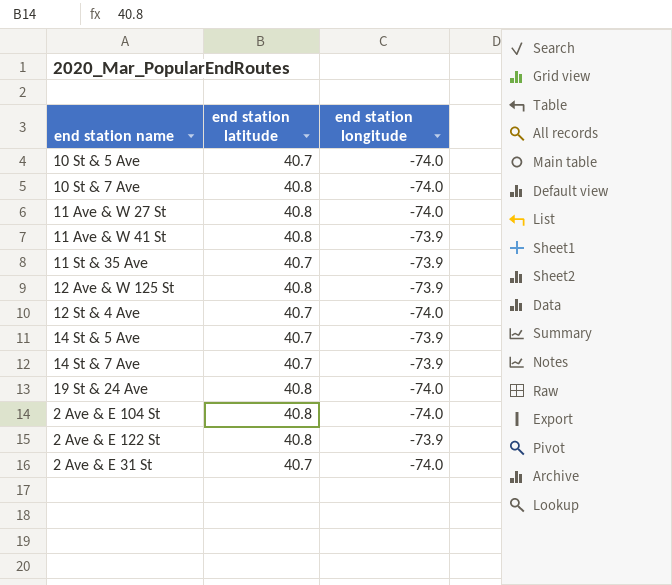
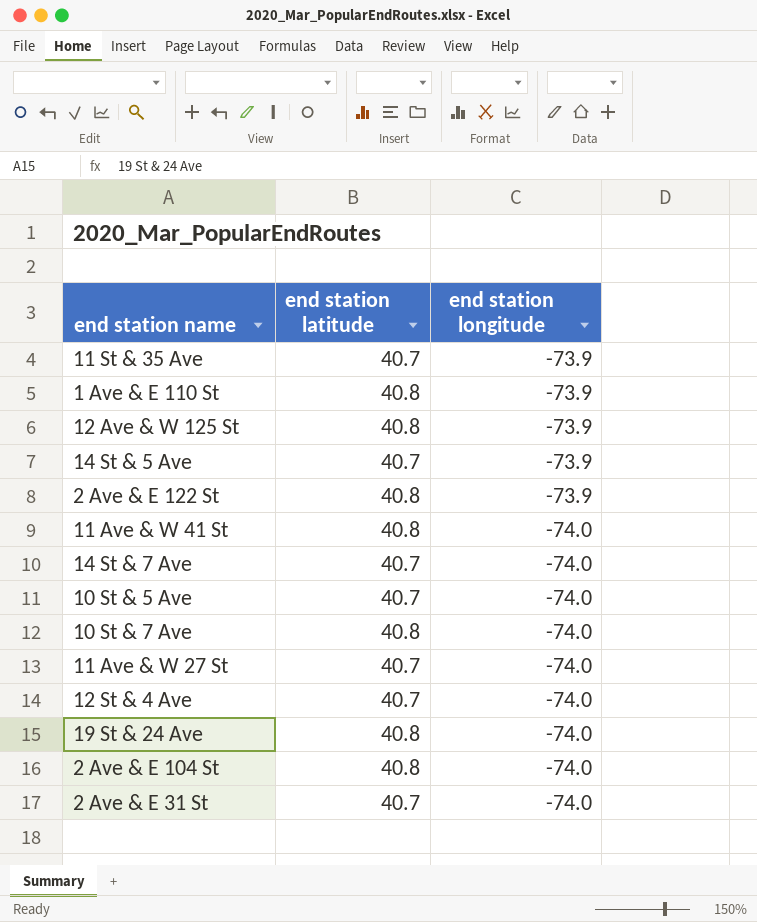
row order: none -> end station longitude descending
row 1 Ave & E 110 St: none -> 40.8 | -73.9
11 Ave & W 41 St | end station longitude: -73.9 -> -74.0
14 St & 7 Ave | end station longitude: -73.9 -> -74.0
11 Ave & W 27 St | end station latitude: 40.8 -> 40.7

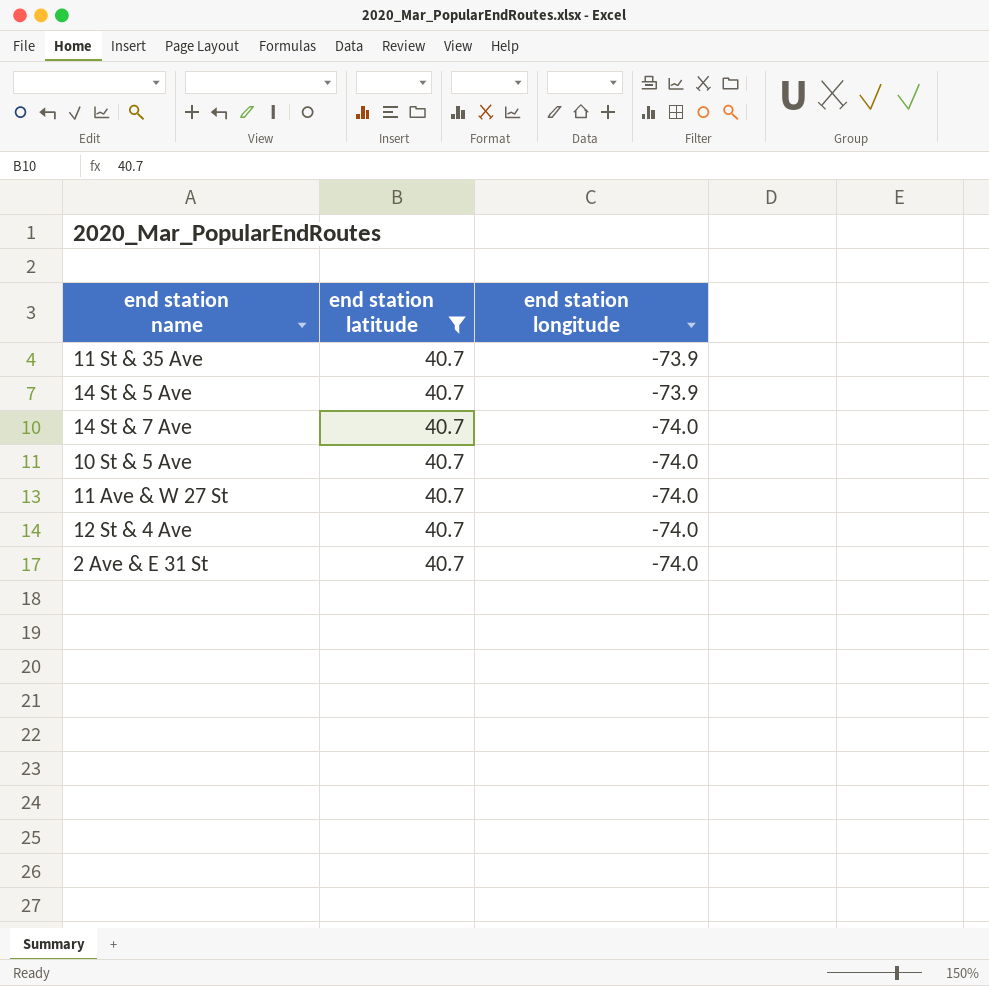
filter: none -> end station latitude = 40.7

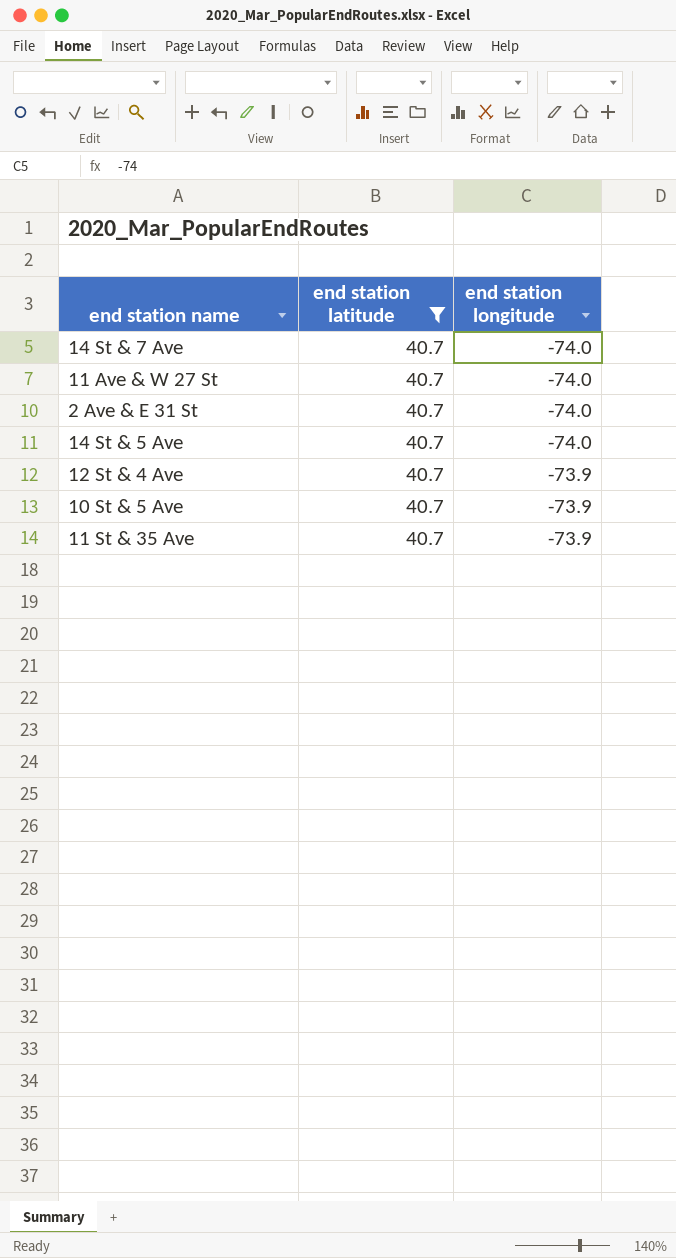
row order: end station longitude descending -> end station longitude ascending
14 St & 5 Ave | end station longitude: -73.9 -> -74.0
12 St & 4 Ave | end station longitude: -74.0 -> -73.9
10 St & 5 Ave | end station longitude: -74.0 -> -73.9

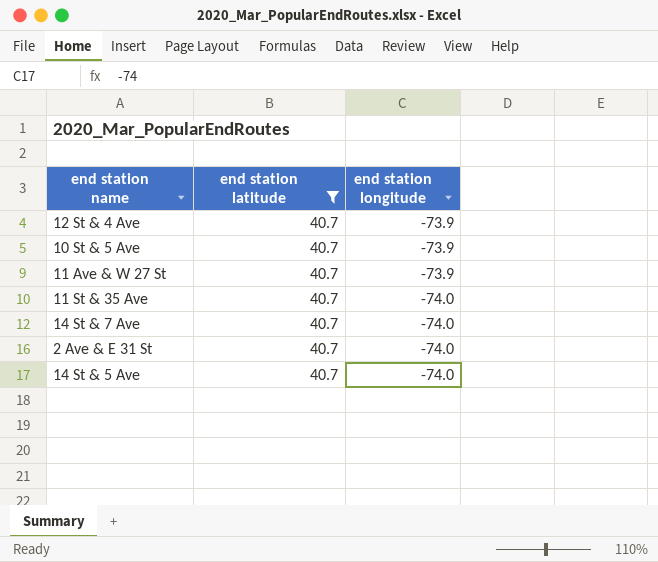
row order: end station longitude ascending -> end station longitude descending
11 Ave & W 27 St | end station longitude: -74.0 -> -73.9
11 St & 35 Ave | end station longitude: -73.9 -> -74.0

